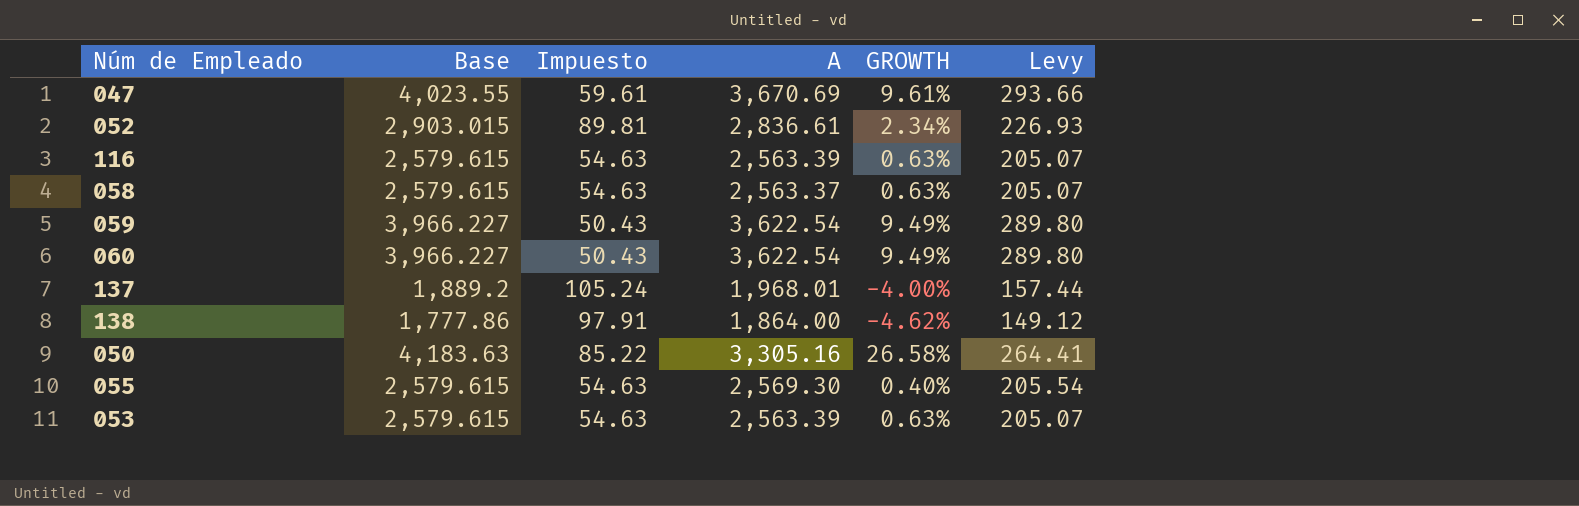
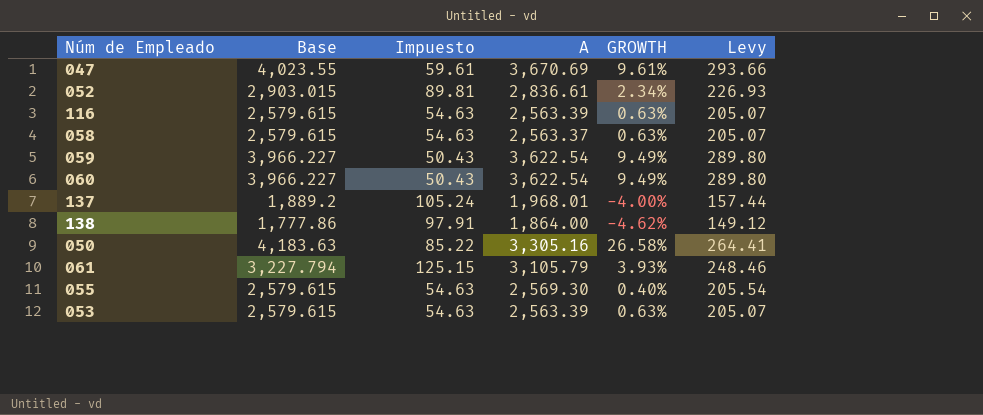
row 061: none -> 3,227.794 | 125.15 | 3,105.79 | 3.93% | 248.46

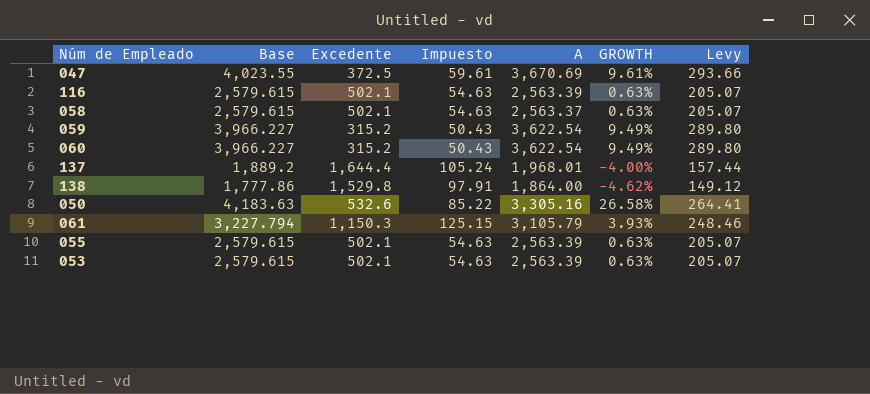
column Excedente | position: none -> 3
row 052: 2,903.015 | 89.81 | 2,836.61 | 2.34% | 226.93 -> none
055 | A: 2,569.30 -> 2,563.39
055 | GROWTH: 0.40% -> 0.63%
055 | Levy: 205.54 -> 205.07

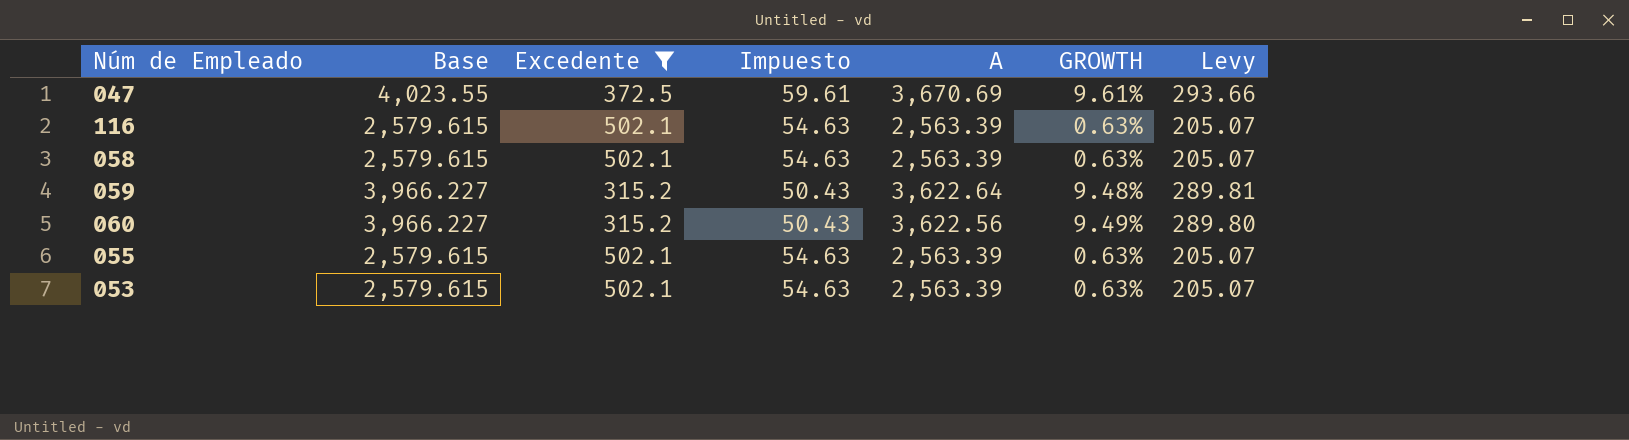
filter: none -> Excedente <= 502.1
058 | A: 2,563.37 -> 2,563.39
059 | A: 3,622.54 -> 3,622.64
059 | GROWTH: 9.49% -> 9.48%
059 | Levy: 289.80 -> 289.81
060 | A: 3,622.54 -> 3,622.56

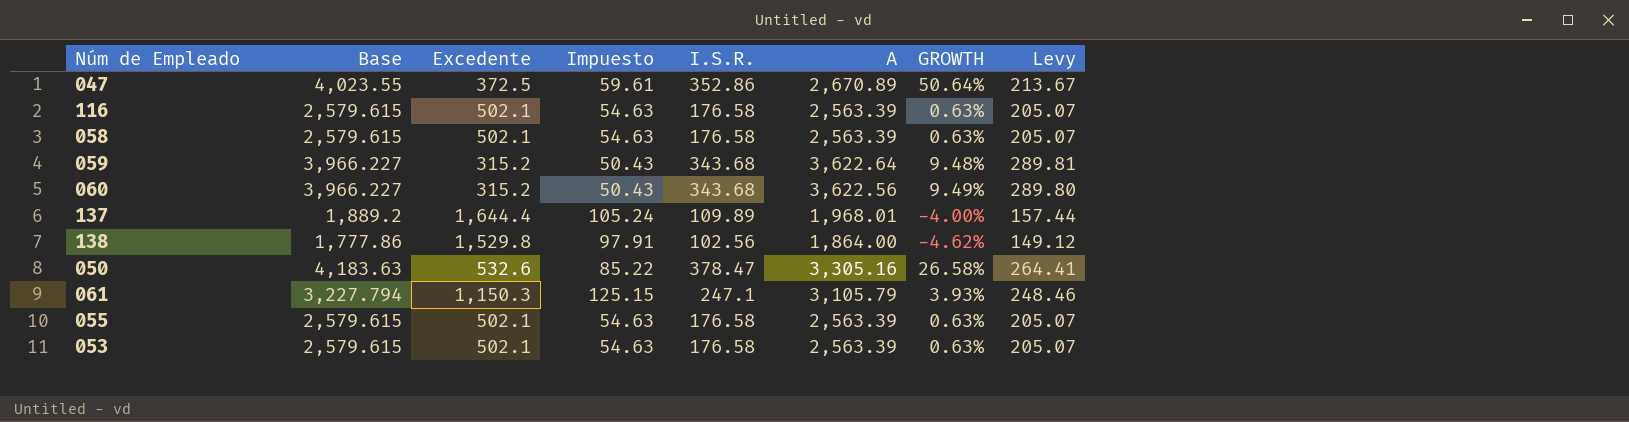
filter: Excedente <= 502.1 -> none
column I.S.R. | position: none -> 5
047 | A: 3,670.69 -> 2,670.89
047 | GROWTH: 9.61% -> 50.64%
047 | Levy: 293.66 -> 213.67

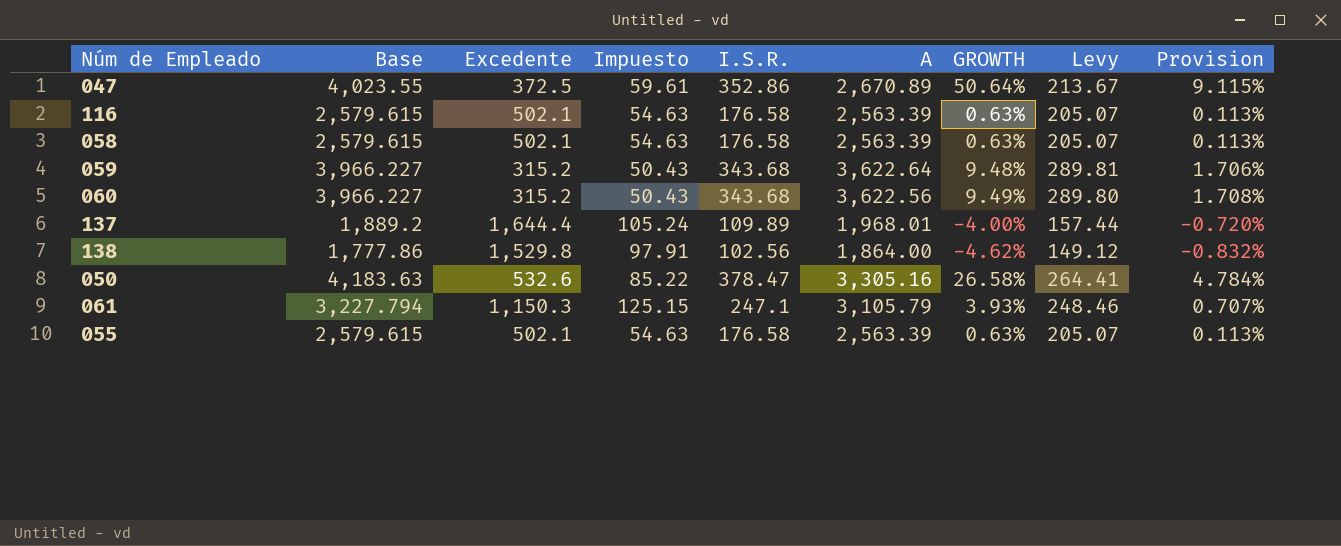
column Provision | formula: none -> [GROWTH] * 0.18
row 053: 2,579.615 | 502.1 | 54.63 | 176.58 | 2,563.39 | 0.63% | 205.07 -> none

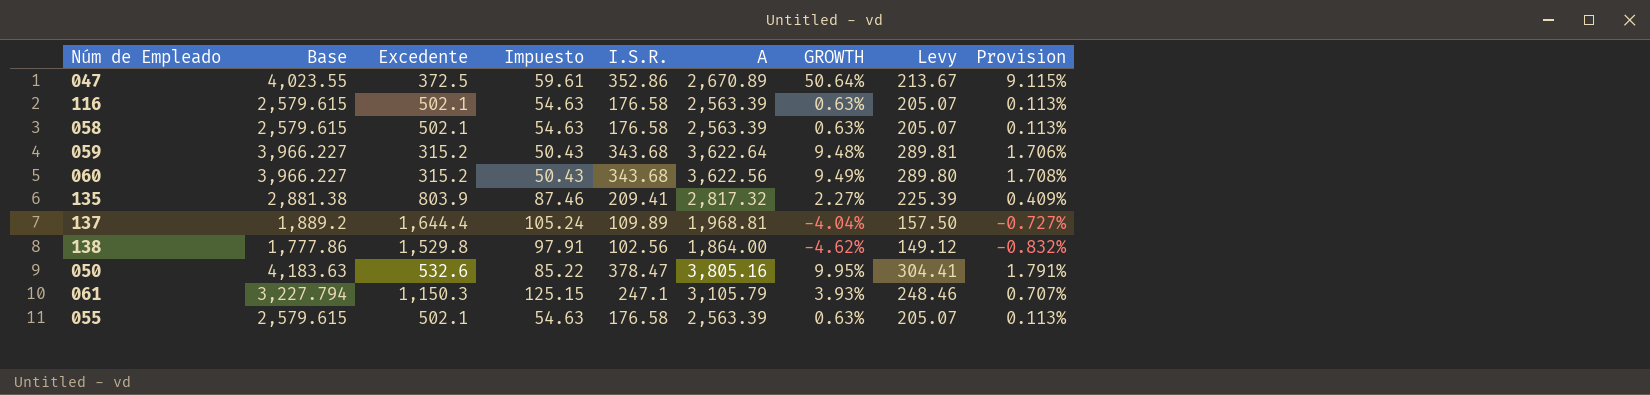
row 135: none -> 2,881.38 | 803.9 | 87.46 | 209.41 | 2,817.32 | 2.27% | 225.39 | 0.409%
137 | A: 1,968.01 -> 1,968.81
137 | GROWTH: -4.00% -> -4.04%
137 | Levy: 157.44 -> 157.50
137 | Provision: -0.720% -> -0.727%
050 | A: 3,305.16 -> 3,805.16
050 | GROWTH: 26.58% -> 9.95%
050 | Levy: 264.41 -> 304.41
050 | Provision: 4.784% -> 1.791%

